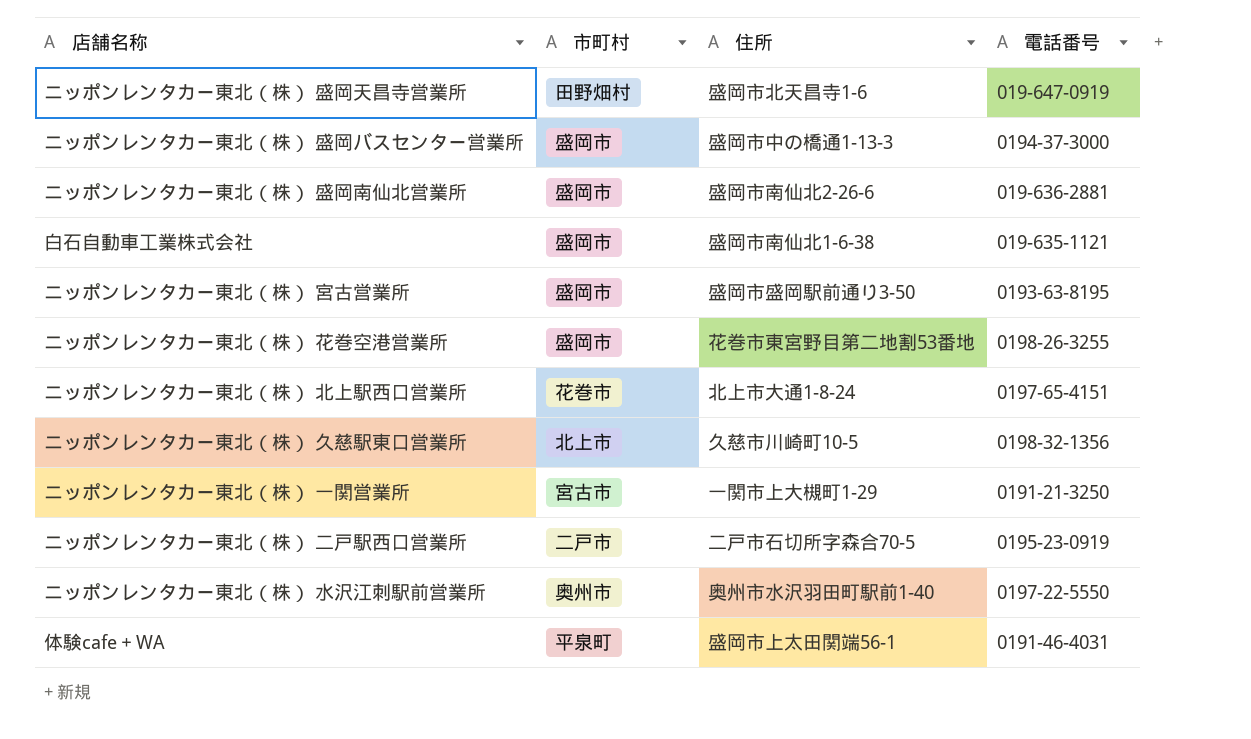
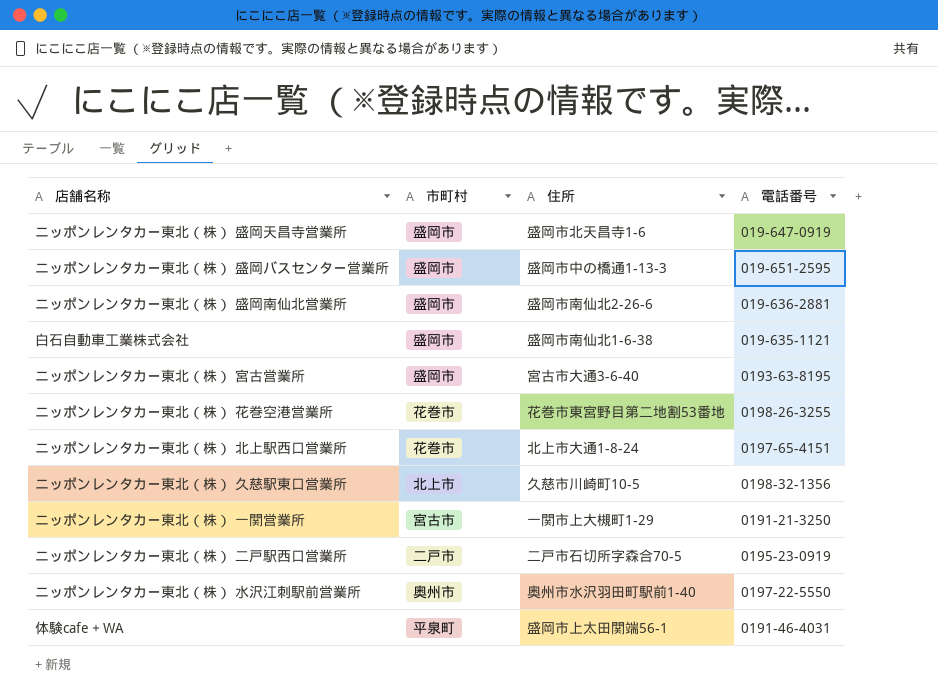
ニッポンレンタカー東北（株） 盛岡天昌寺営業所 | 市町村: 田野畑村 -> 盛岡市
ニッポンレンタカー東北（株） 盛岡バスセンター営業所 | 電話番号: 0194-37-3000 -> 019-651-2595
ニッポンレンタカー東北（株） 宮古営業所 | 住所: 盛岡市盛岡駅前通り3-50 -> 宮古市大通3-6-40
ニッポンレンタカー東北（株） 花巻空港営業所 | 市町村: 盛岡市 -> 花巻市

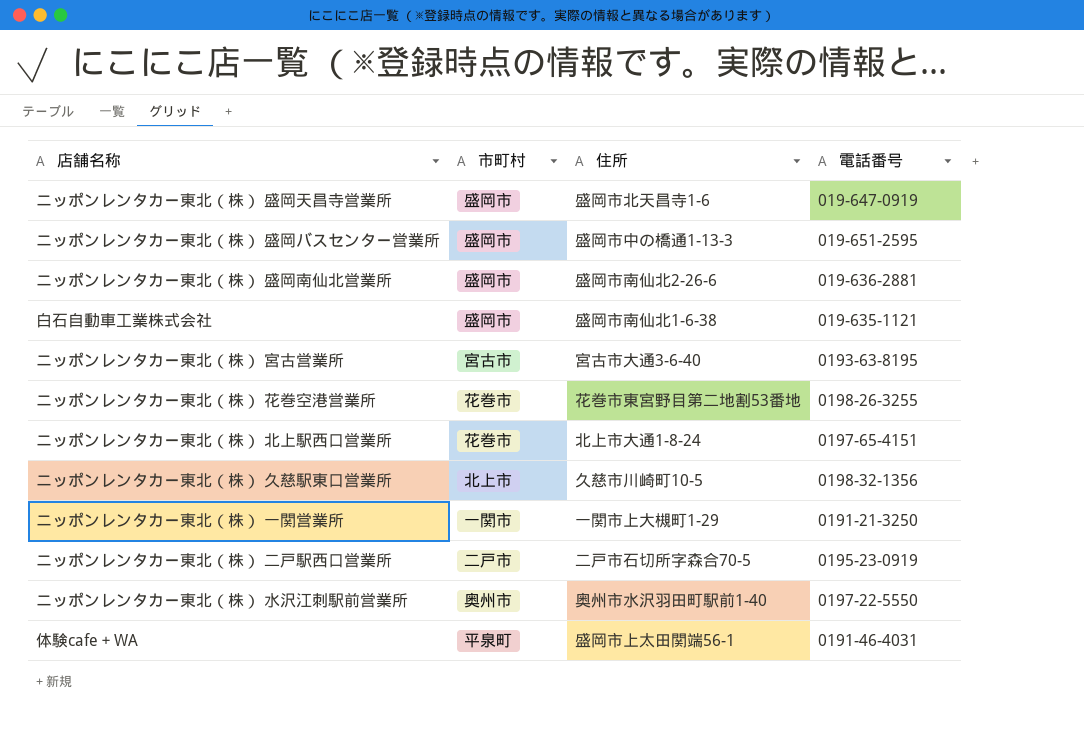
ニッポンレンタカー東北（株） 宮古営業所 | 市町村: 盛岡市 -> 宮古市
ニッポンレンタカー東北（株） 一関営業所 | 市町村: 宮古市 -> 一関市

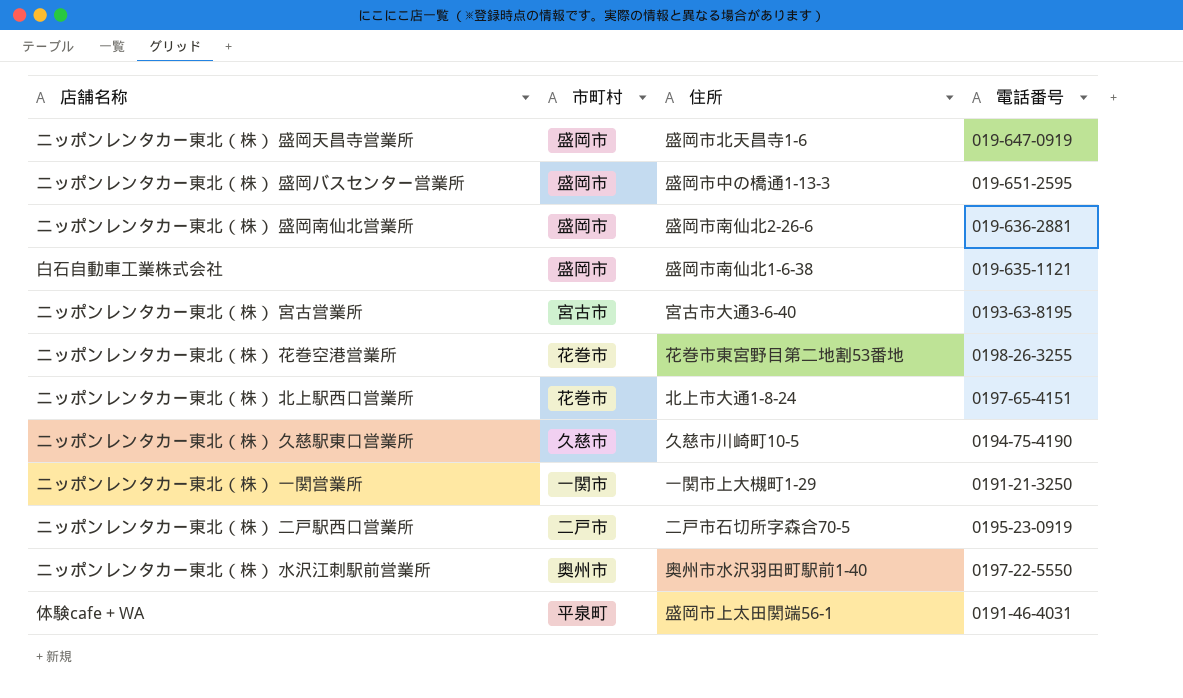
ニッポンレンタカー東北（株） 久慈駅東口営業所 | 市町村: 北上市 -> 久慈市
ニッポンレンタカー東北（株） 久慈駅東口営業所 | 電話番号: 0198-32-1356 -> 0194-75-4190

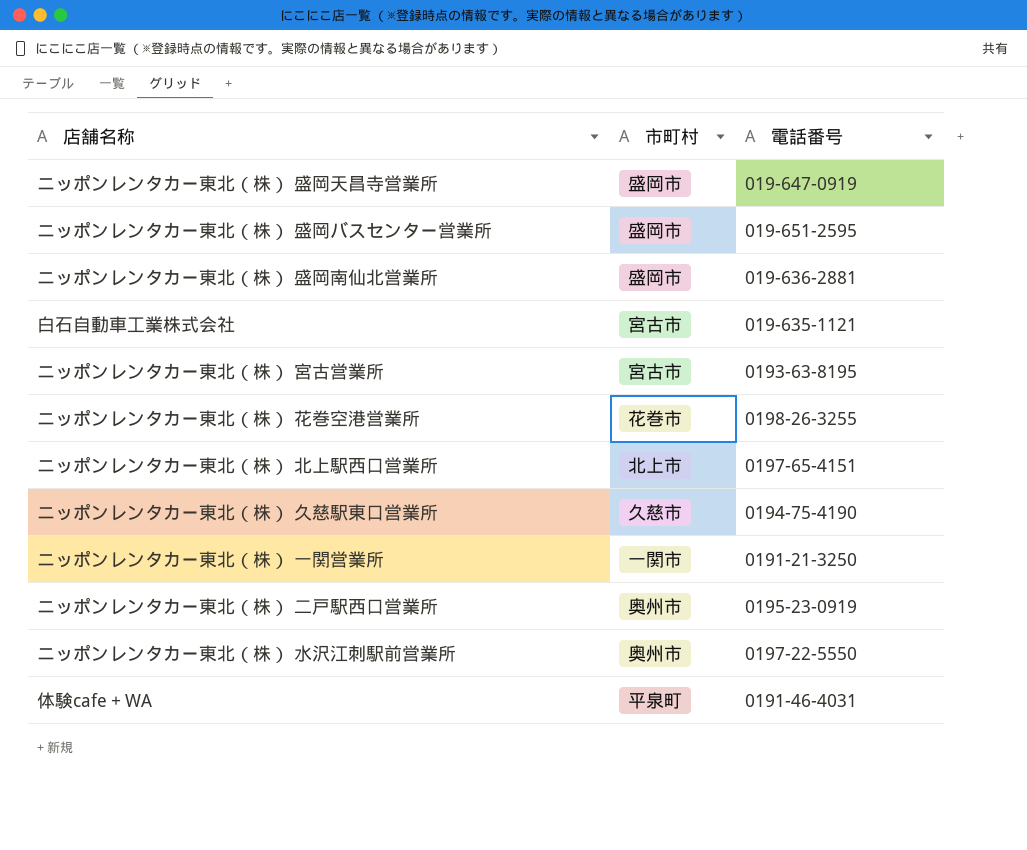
column 住所 | position: 3 -> none
白石自動車工業株式会社 | 市町村: 盛岡市 -> 宮古市
ニッポンレンタカー東北（株） 北上駅西口営業所 | 市町村: 花巻市 -> 北上市
ニッポンレンタカー東北（株） 二戸駅西口営業所 | 市町村: 二戸市 -> 奥州市

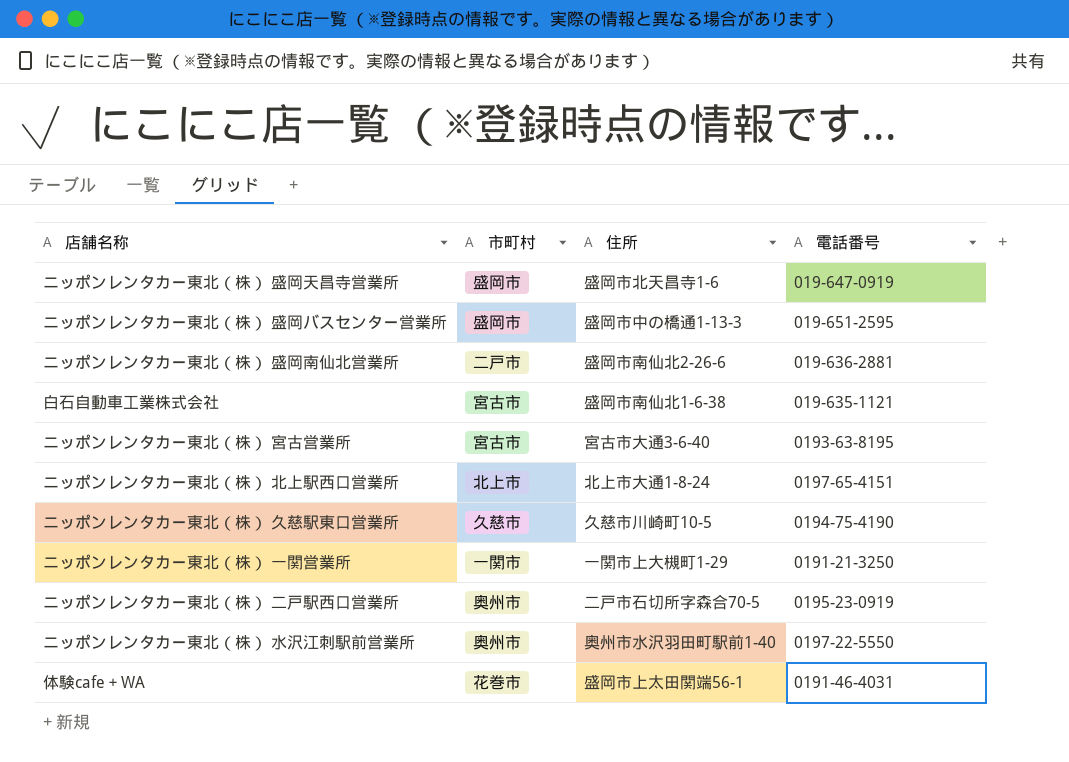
column 住所 | position: none -> 3
row ニッポンレンタカー東北（株） 花巻空港営業所: 花巻市 | 0198-26-3255 -> none
ニッポンレンタカー東北（株） 盛岡南仙北営業所 | 市町村: 盛岡市 -> 二戸市
体験cafe＋WA | 市町村: 平泉町 -> 花巻市

